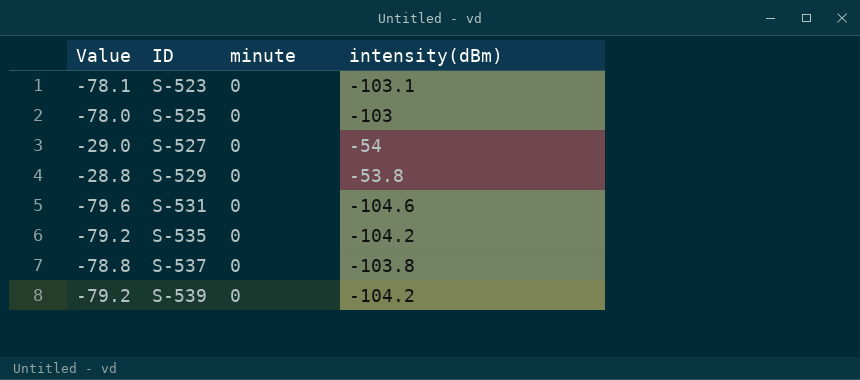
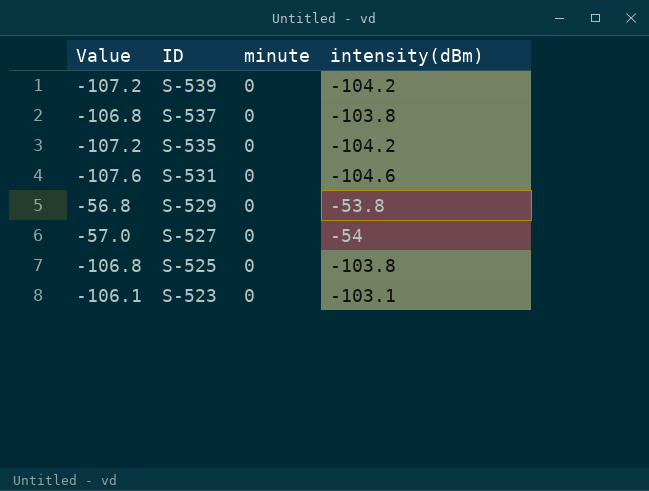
row order: ID ascending -> ID descending
column Value | formula: [intensity(dBm)] + 25 -> [intensity(dBm)] - 3
S-525 | intensity(dBm): -103 -> -103.8

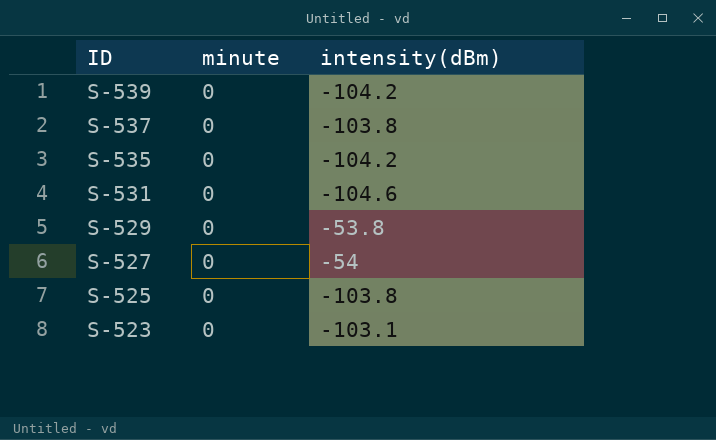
column Value | formula: [intensity(dBm)] - 3 -> none

